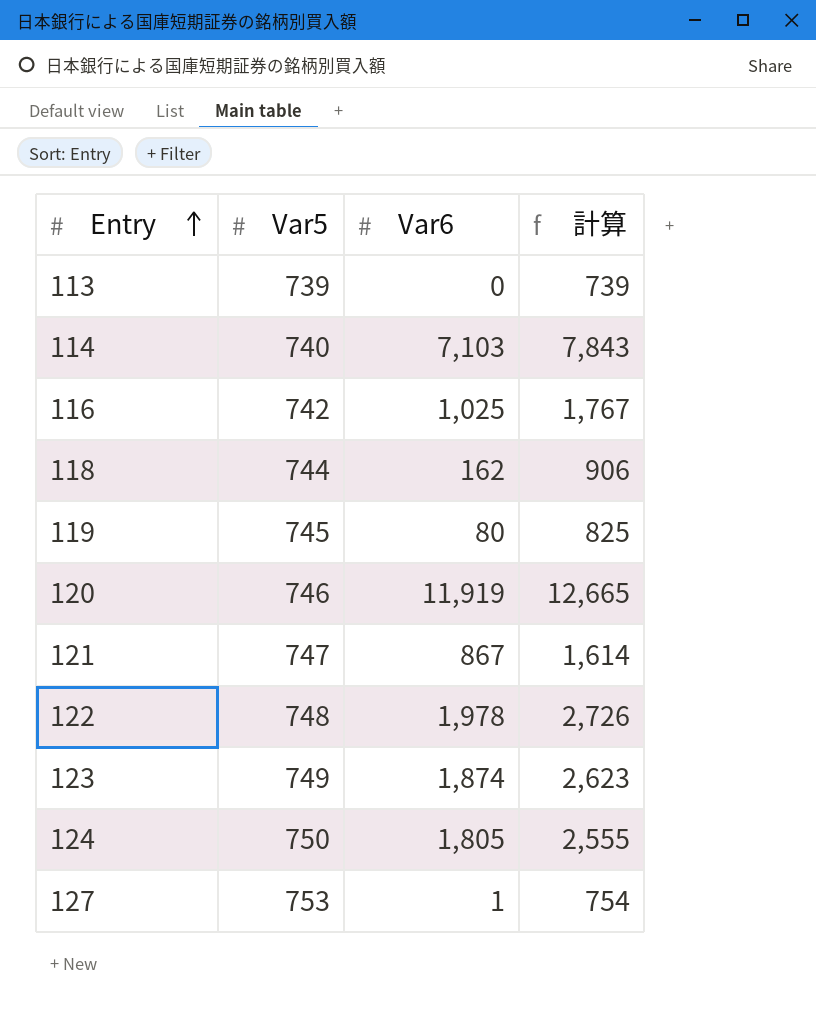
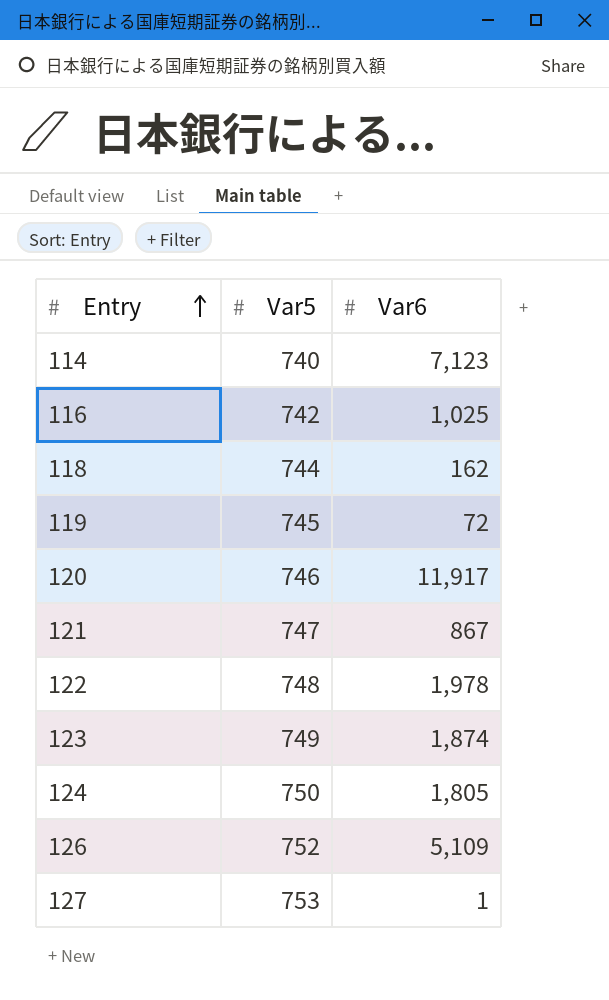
column 計算 | formula: [Var5] + [Var6] -> none
row 113: 739 | 0 | 739 -> none
114 | Var6: 7,103 -> 7,123
119 | Var6: 80 -> 72
120 | Var6: 11,919 -> 11,917
row 126: none -> 752 | 5,109

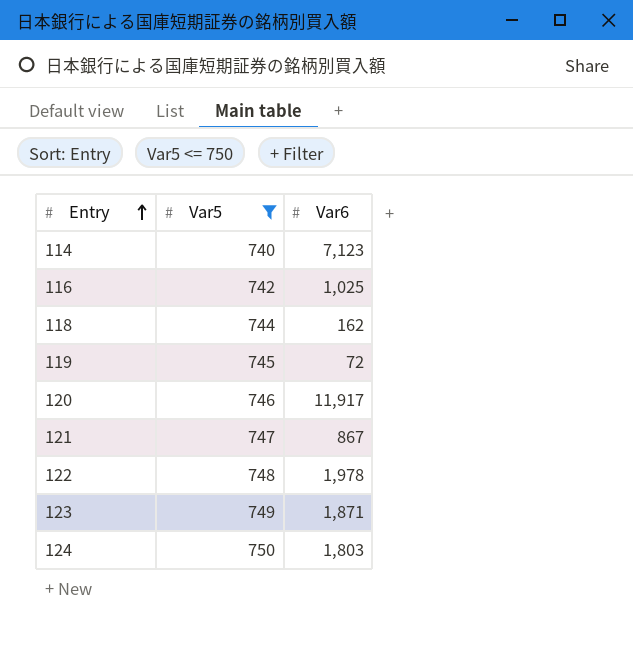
filter: none -> Var5 <= 750
123 | Var6: 1,874 -> 1,871
124 | Var6: 1,805 -> 1,803

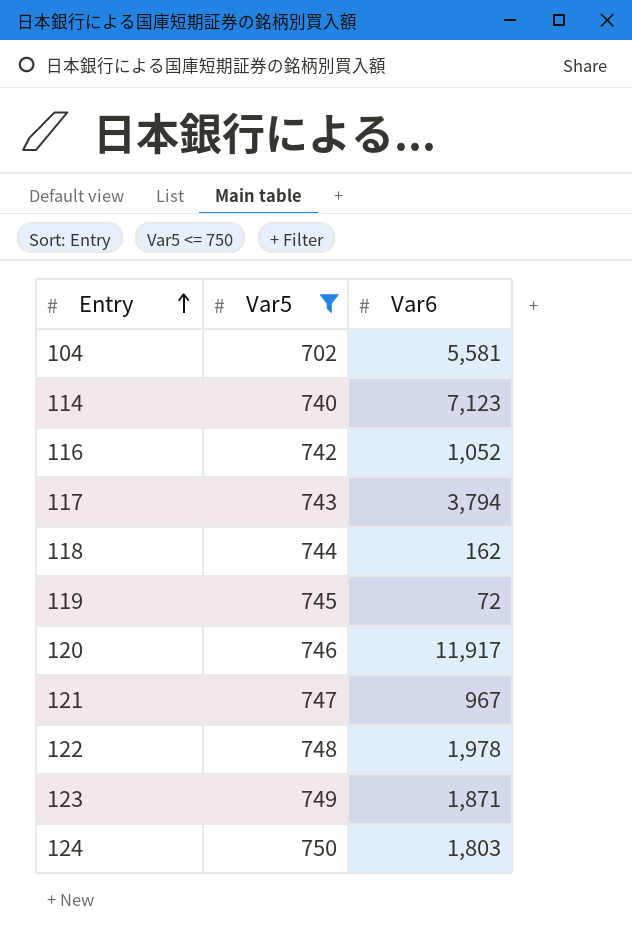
row 104: none -> 702 | 5,581
116 | Var6: 1,025 -> 1,052
row 117: none -> 743 | 3,794
121 | Var6: 867 -> 967

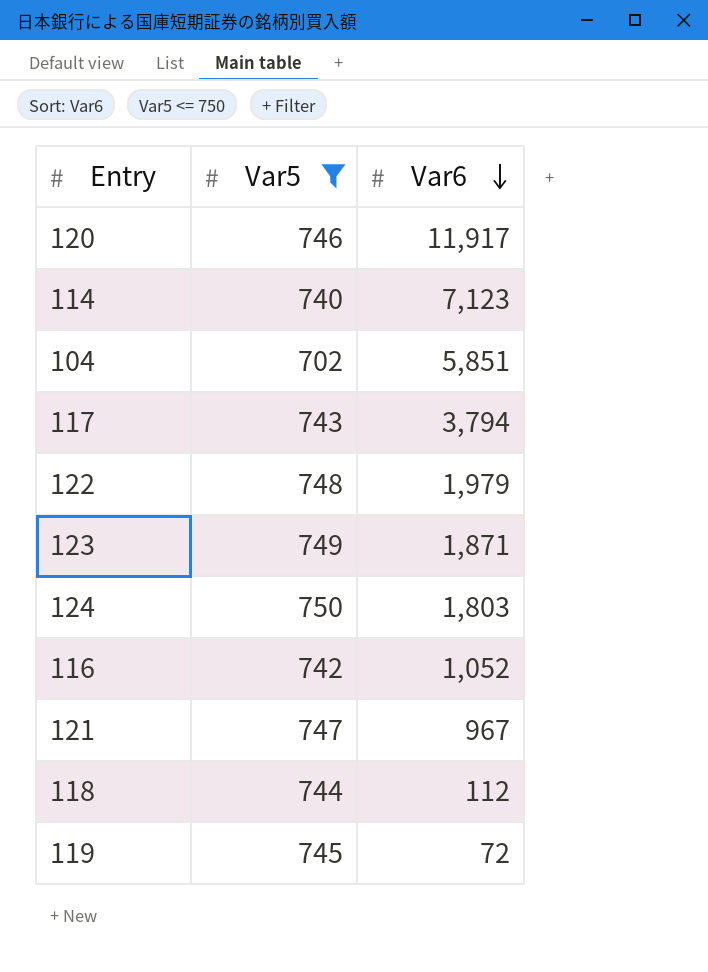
row order: Entry ascending -> Var6 descending
104 | Var6: 5,581 -> 5,851
122 | Var6: 1,978 -> 1,979
118 | Var6: 162 -> 112

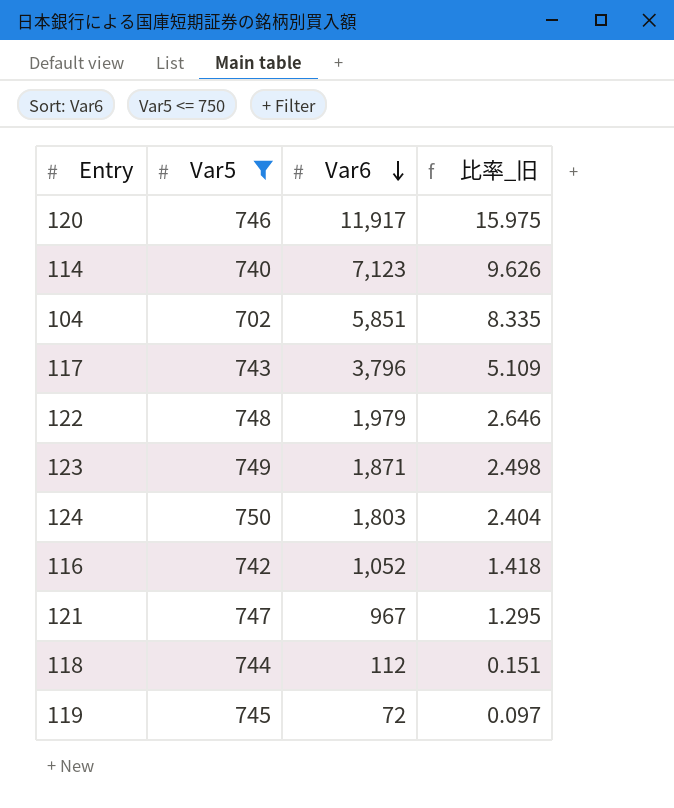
column 比率_旧 | formula: none -> [Var6] / [Var5]
117 | Var6: 3,794 -> 3,796

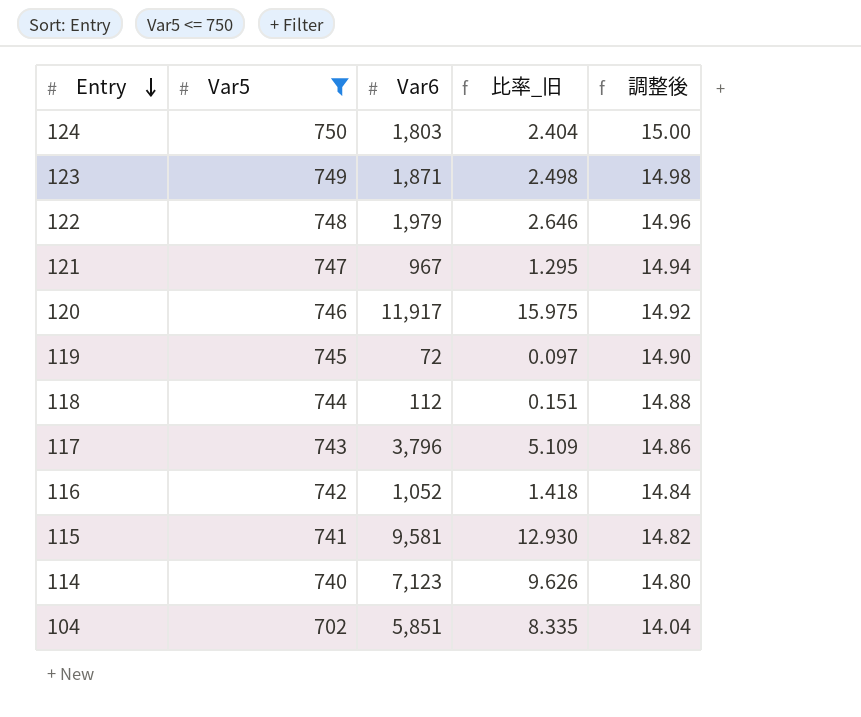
row order: Var6 descending -> Entry descending
column 調整後 | formula: none -> [Var5] * 0.02
row 115: none -> 741 | 9,581 | 12.930 | 14.82

